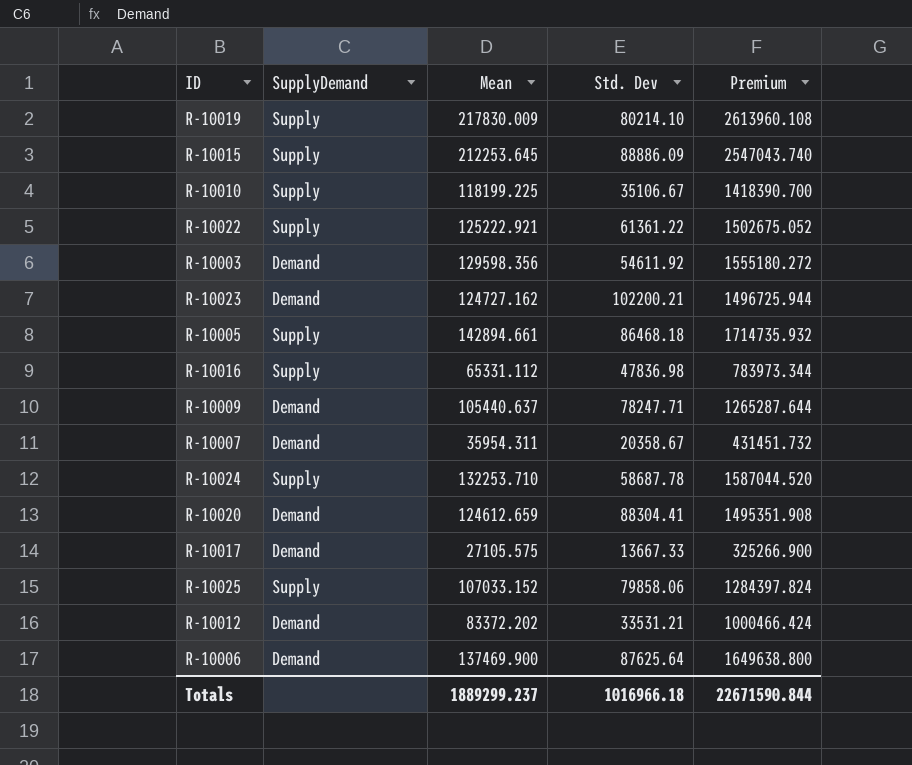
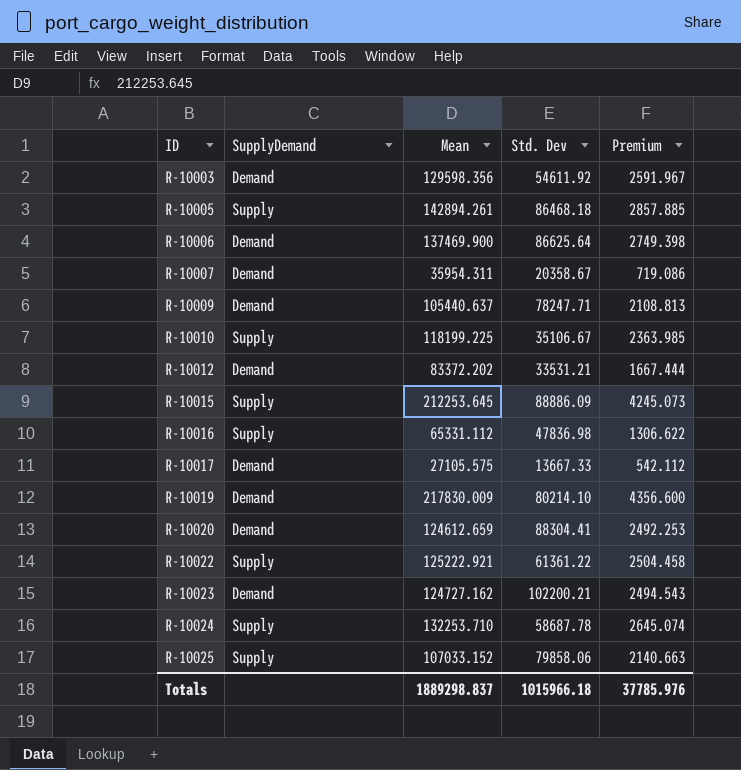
row order: none -> ID ascending
column Premium | formula: [Mean] * 12 -> [Mean] * 0.02
R-10005 | Mean: 142894.661 -> 142894.261
R-10006 | Std. Dev: 87625.64 -> 86625.64
R-10019 | SupplyDemand: Supply -> Demand
Totals | Mean: 1889299.237 -> 1889298.837
Totals | Std. Dev: 1016966.18 -> 1015966.18
Totals | Premium: 22671590.844 -> 37785.976

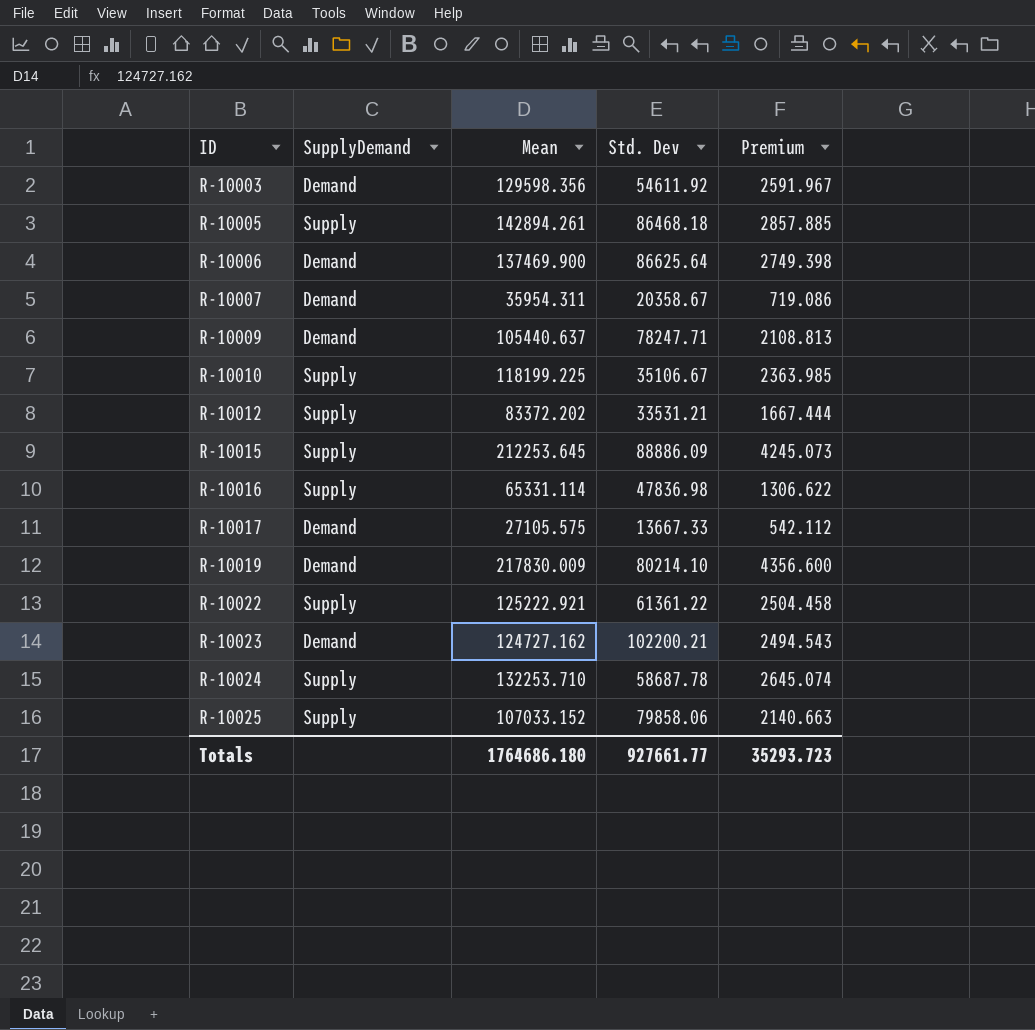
row R-10020: Demand | 124612.659 | 88304.41 | 2492.253 -> none
R-10012 | SupplyDemand: Demand -> Supply
R-10016 | Mean: 65331.112 -> 65331.114
Totals | Mean: 1889298.837 -> 1764686.180
Totals | Std. Dev: 1015966.18 -> 927661.77
Totals | Premium: 37785.976 -> 35293.723

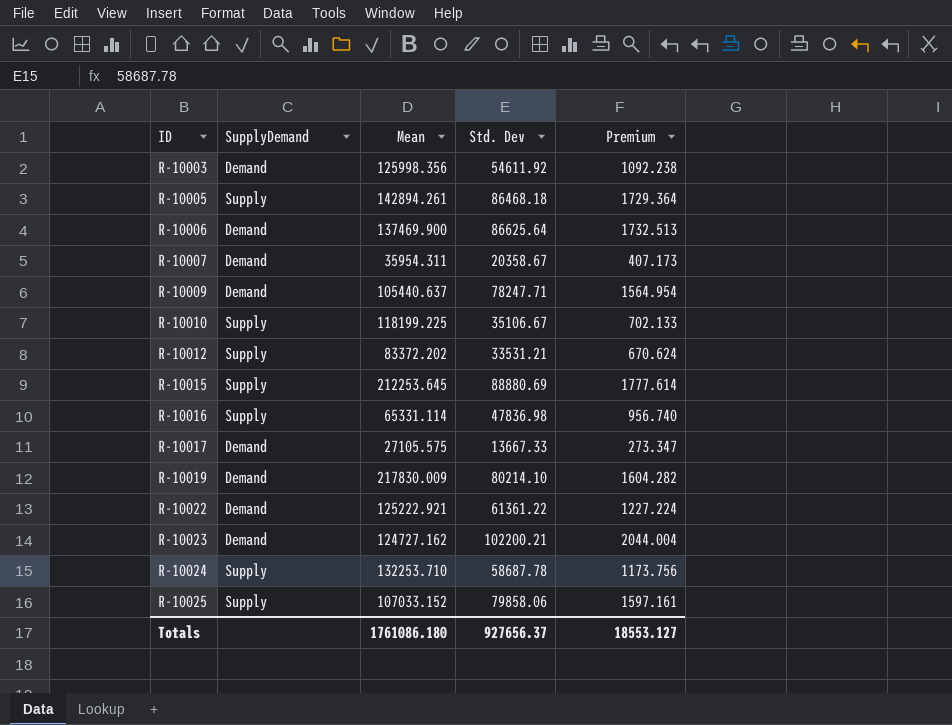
column Premium | formula: [Mean] * 0.02 -> [Std. Dev] * 0.02
R-10003 | Mean: 129598.356 -> 125998.356
R-10015 | Std. Dev: 88886.09 -> 88880.69
R-10022 | SupplyDemand: Supply -> Demand
Totals | Mean: 1764686.180 -> 1761086.180
Totals | Std. Dev: 927661.77 -> 927656.37
Totals | Premium: 35293.723 -> 18553.127

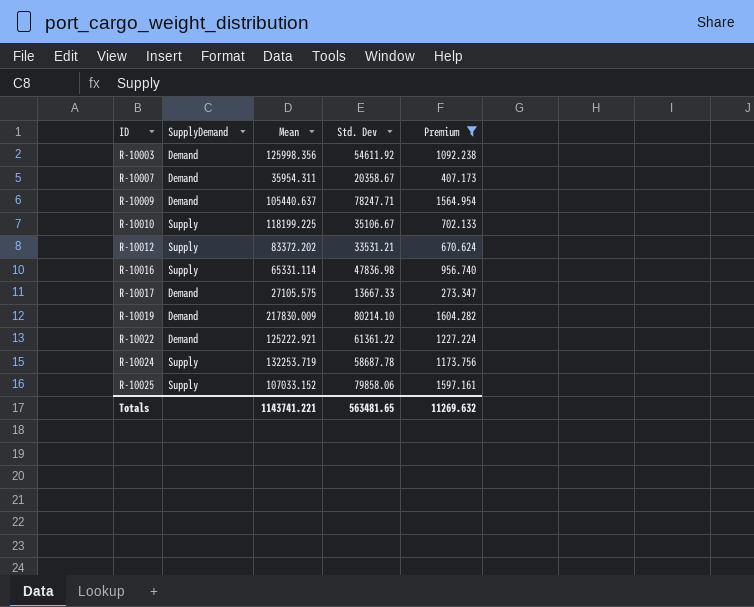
filter: none -> Premium <= 1604.282
R-10024 | Mean: 132253.710 -> 132253.719
Totals | Mean: 1761086.180 -> 1143741.221
Totals | Std. Dev: 927656.37 -> 563481.65
Totals | Premium: 18553.127 -> 11269.632

